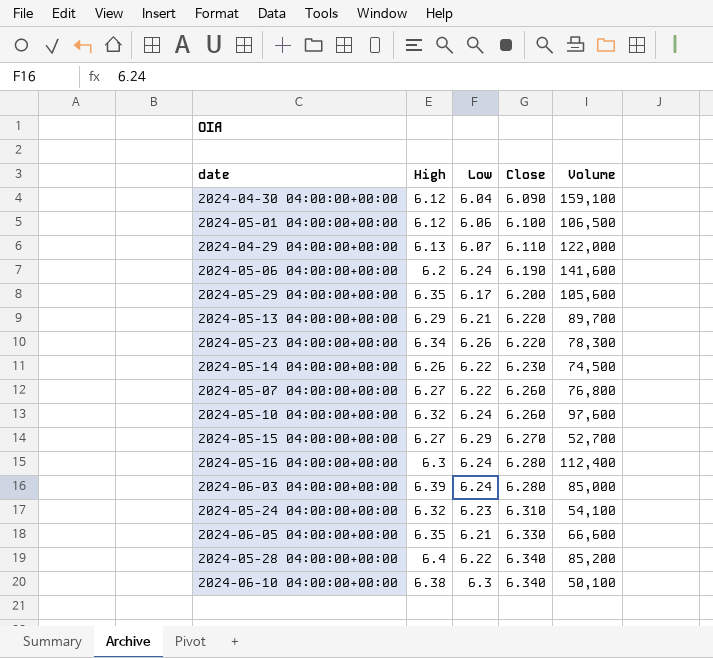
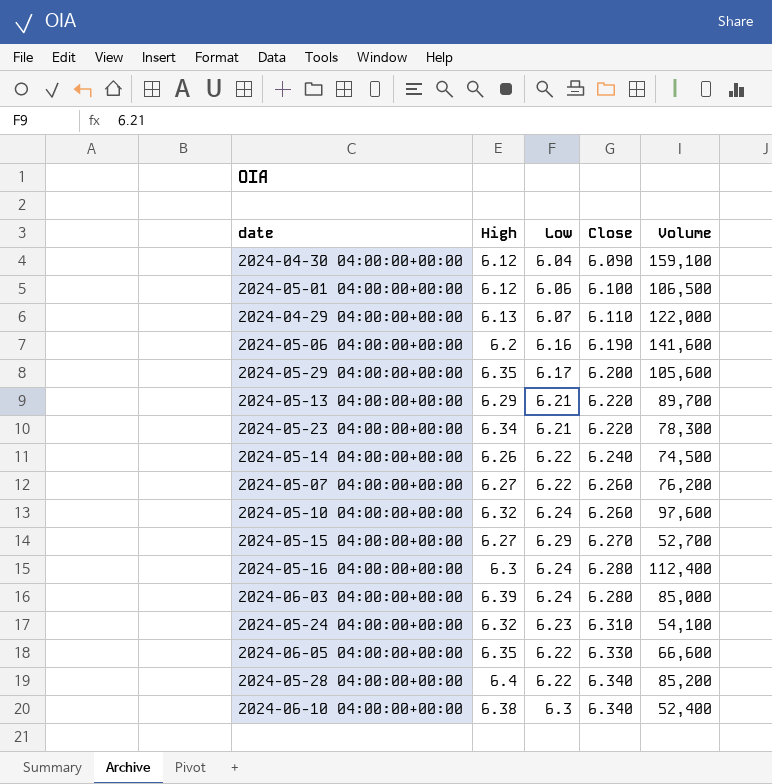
2024-05-06 04:00:00+00:00 | Low: 6.24 -> 6.16
2024-05-23 04:00:00+00:00 | Low: 6.26 -> 6.21
2024-05-14 04:00:00+00:00 | Close: 6.230 -> 6.240
2024-05-07 04:00:00+00:00 | Volume: 76,800 -> 76,200
2024-06-05 04:00:00+00:00 | Low: 6.21 -> 6.22
2024-06-10 04:00:00+00:00 | Volume: 50,100 -> 52,400

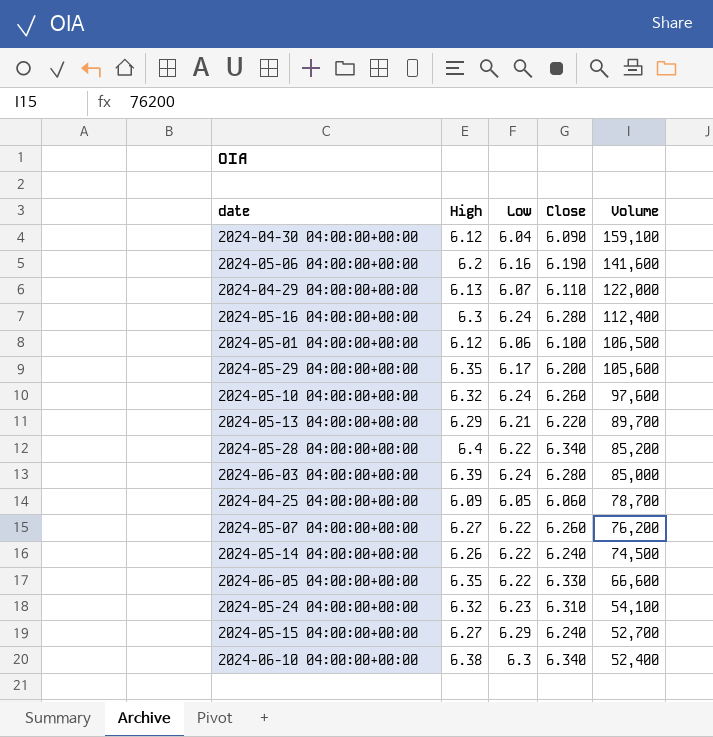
row order: Close ascending -> Volume descending
row 2024-05-23 04:00:00+00:00: 6.34 | 6.21 | 6.220 | 78,300 -> none
row 2024-04-25 04:00:00+00:00: none -> 6.09 | 6.05 | 6.060 | 78,700
2024-05-15 04:00:00+00:00 | Close: 6.270 -> 6.240

